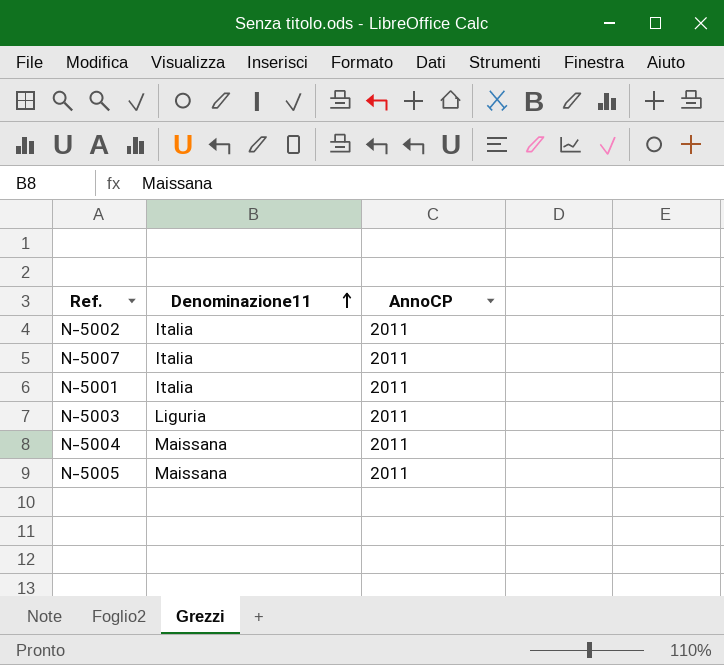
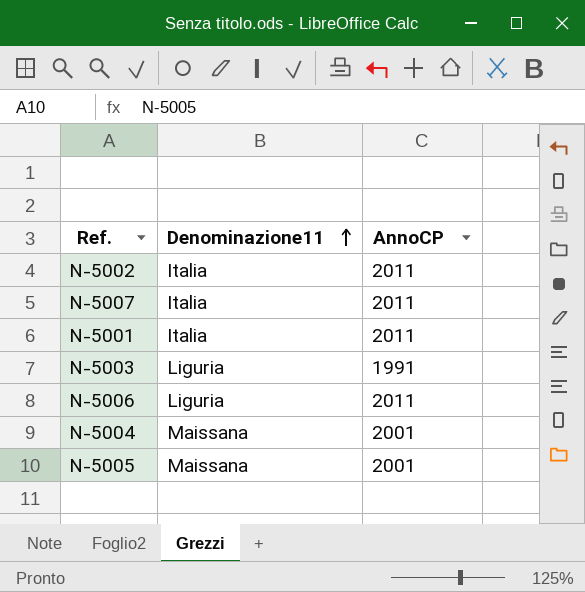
N-5003 | AnnoCP: 2011 -> 1991
row N-5006: none -> Liguria | 2011
N-5004 | AnnoCP: 2011 -> 2001
N-5005 | AnnoCP: 2011 -> 2001

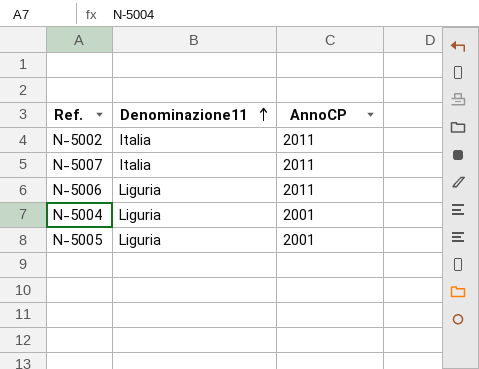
row N-5001: Italia | 2011 -> none
row N-5003: Liguria | 1991 -> none
N-5004 | Denominazione11: Maissana -> Liguria
N-5005 | Denominazione11: Maissana -> Liguria

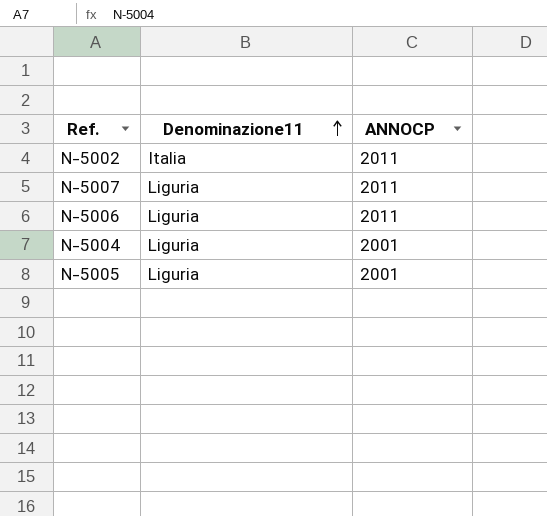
column name: AnnoCP -> ANNOCP
N-5007 | Denominazione11: Italia -> Liguria

